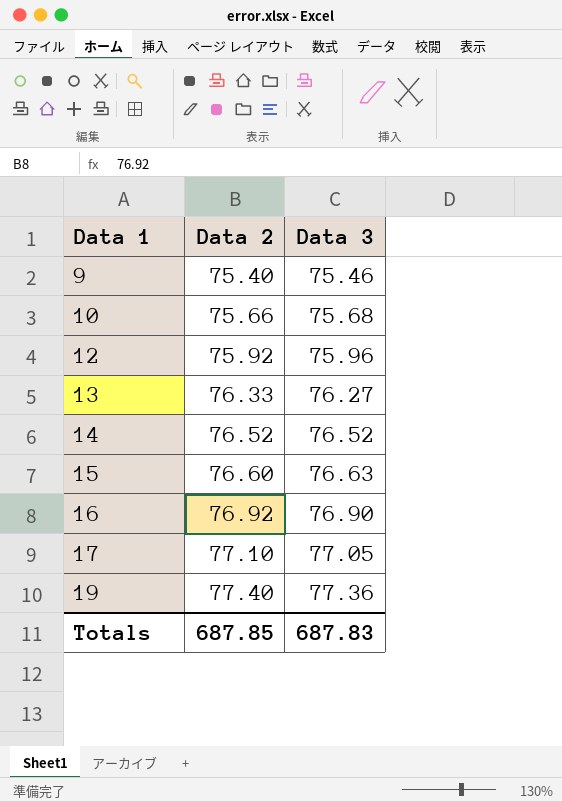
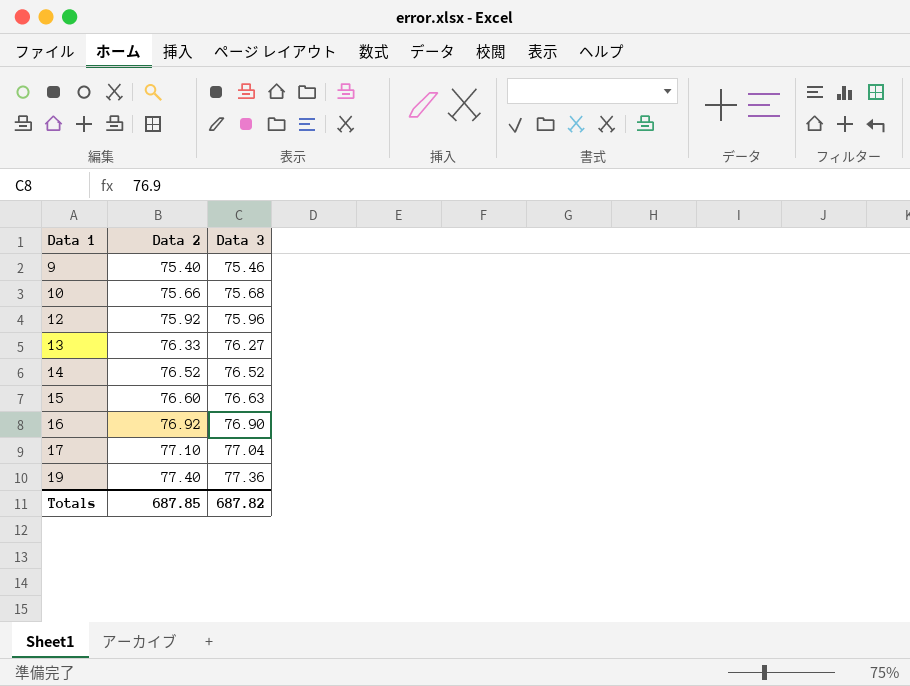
17 | Data 3: 77.05 -> 77.04
Totals | Data 3: 687.83 -> 687.82

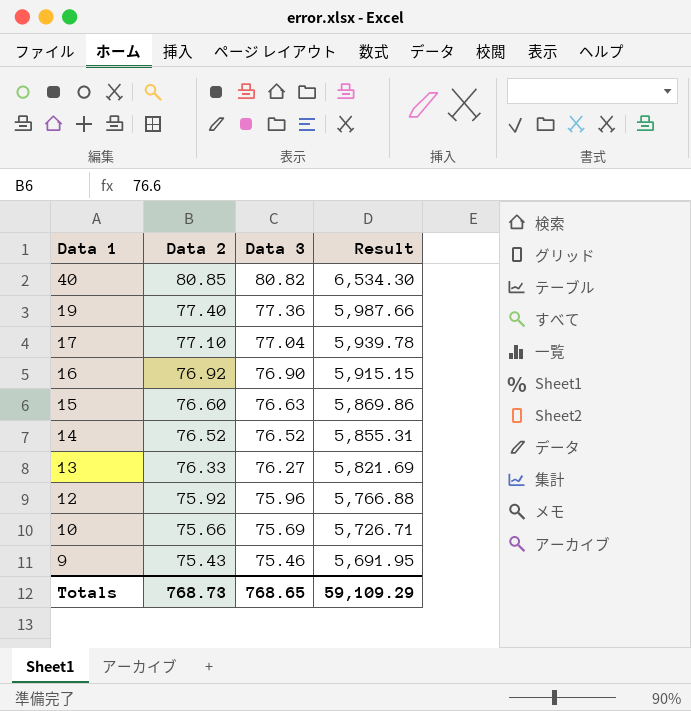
row order: Data 1 ascending -> Data 1 descending
column Result | formula: none -> [Data 2] * [Data 3]
row 40: none -> 80.85 | 80.82 | 6,534.30
10 | Data 3: 75.68 -> 75.69
9 | Data 2: 75.40 -> 75.43
Totals | Data 2: 687.85 -> 768.73
Totals | Data 3: 687.82 -> 768.65

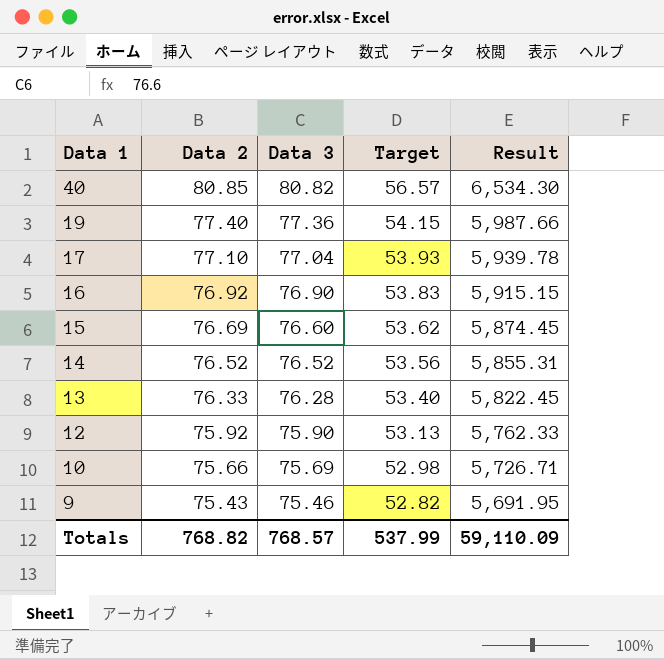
column Target | formula: none -> [Data 3] * 0.7
15 | Data 2: 76.60 -> 76.69
15 | Data 3: 76.63 -> 76.60
15 | Result: 5,869.86 -> 5,874.45
13 | Data 3: 76.27 -> 76.28
13 | Result: 5,821.69 -> 5,822.45
12 | Data 3: 75.96 -> 75.90
12 | Result: 5,766.88 -> 5,762.33
Totals | Data 2: 768.73 -> 768.82
Totals | Data 3: 768.65 -> 768.57
Totals | Result: 59,109.29 -> 59,110.09

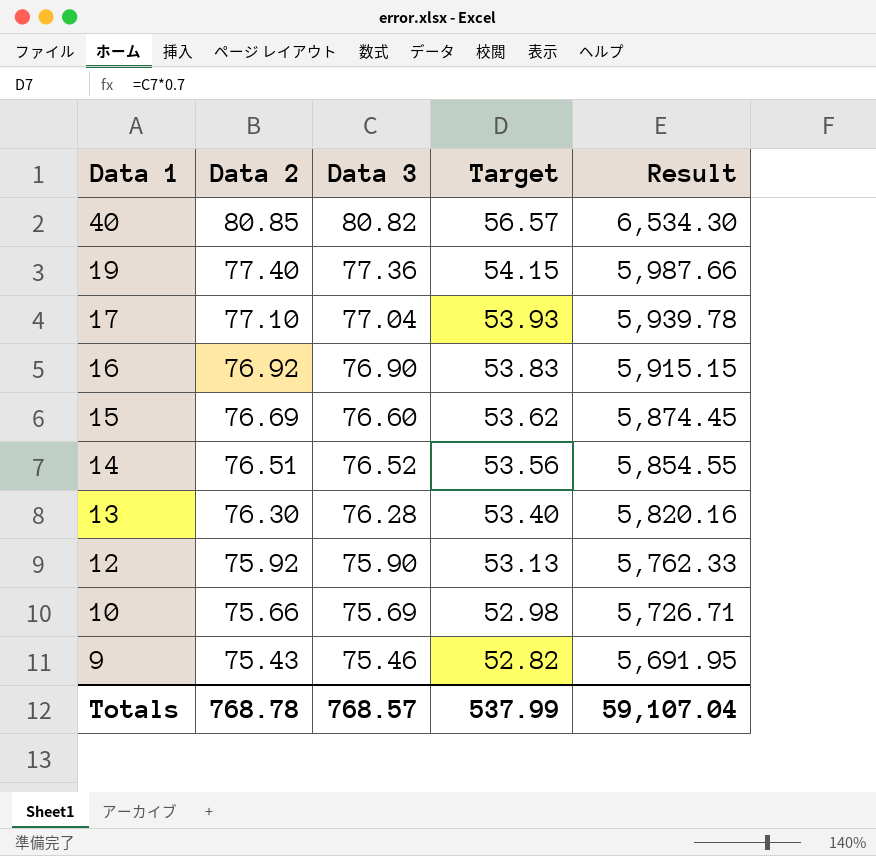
14 | Data 2: 76.52 -> 76.51
14 | Result: 5,855.31 -> 5,854.55
13 | Data 2: 76.33 -> 76.30
13 | Result: 5,822.45 -> 5,820.16
Totals | Data 2: 768.82 -> 768.78
Totals | Result: 59,110.09 -> 59,107.04

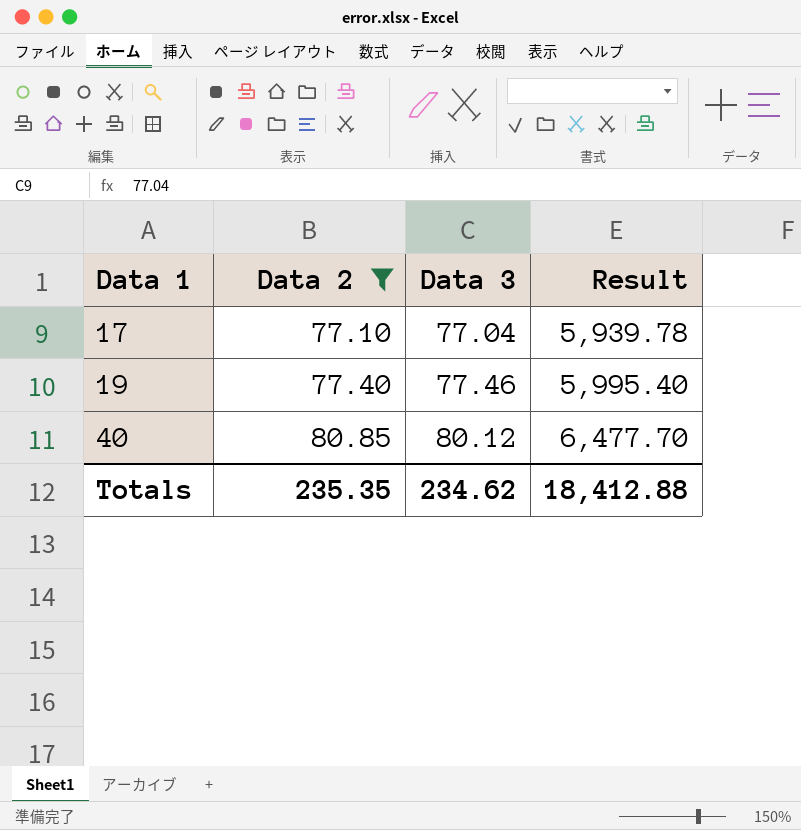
filter: none -> Data 2 >= 77.10
row order: Data 1 descending -> Data 1 ascending
column Target | formula: [Data 3] * 0.7 -> none
19 | Data 3: 77.36 -> 77.46
19 | Result: 5,987.66 -> 5,995.40
40 | Data 3: 80.82 -> 80.12
40 | Result: 6,534.30 -> 6,477.70
Totals | Data 2: 768.78 -> 235.35
Totals | Data 3: 768.57 -> 234.62
Totals | Result: 59,107.04 -> 18,412.88

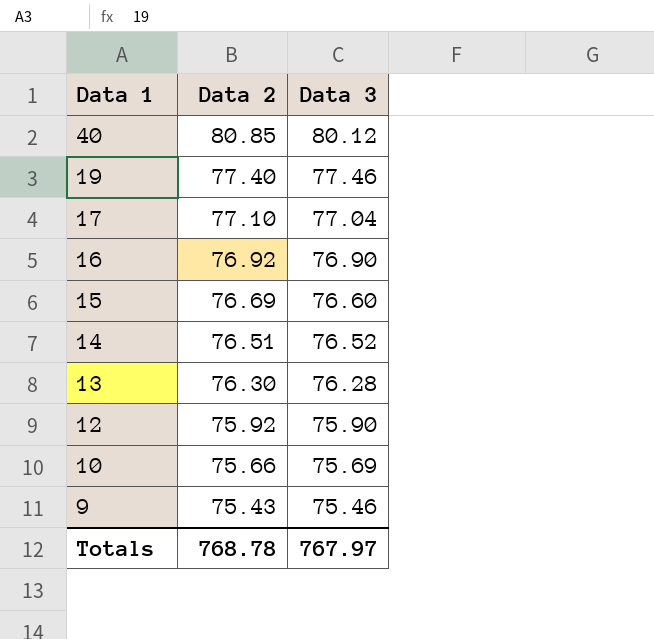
filter: Data 2 >= 77.10 -> none
row order: Data 1 ascending -> Data 1 descending
column Result | formula: [Data 2] * [Data 3] -> none
Totals | Data 2: 235.35 -> 768.78
Totals | Data 3: 234.62 -> 767.97

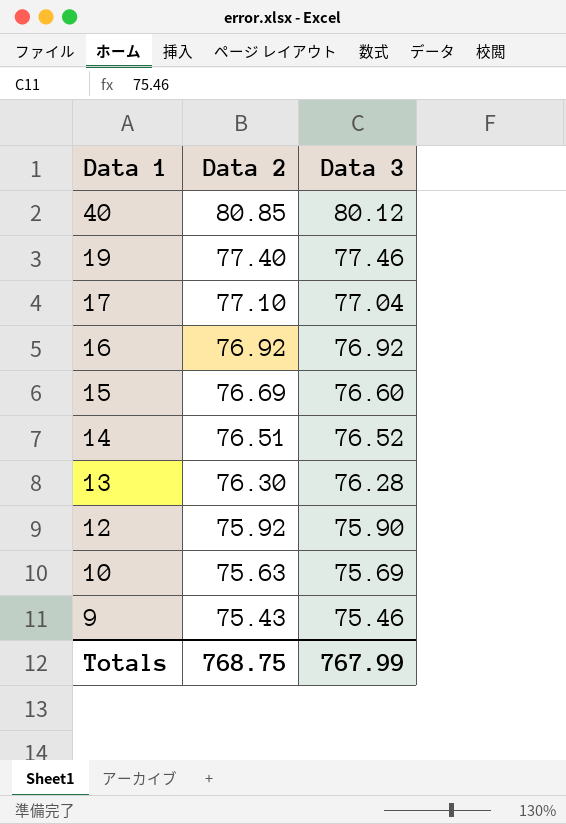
16 | Data 3: 76.90 -> 76.92
10 | Data 2: 75.66 -> 75.63
Totals | Data 2: 768.78 -> 768.75
Totals | Data 3: 767.97 -> 767.99

